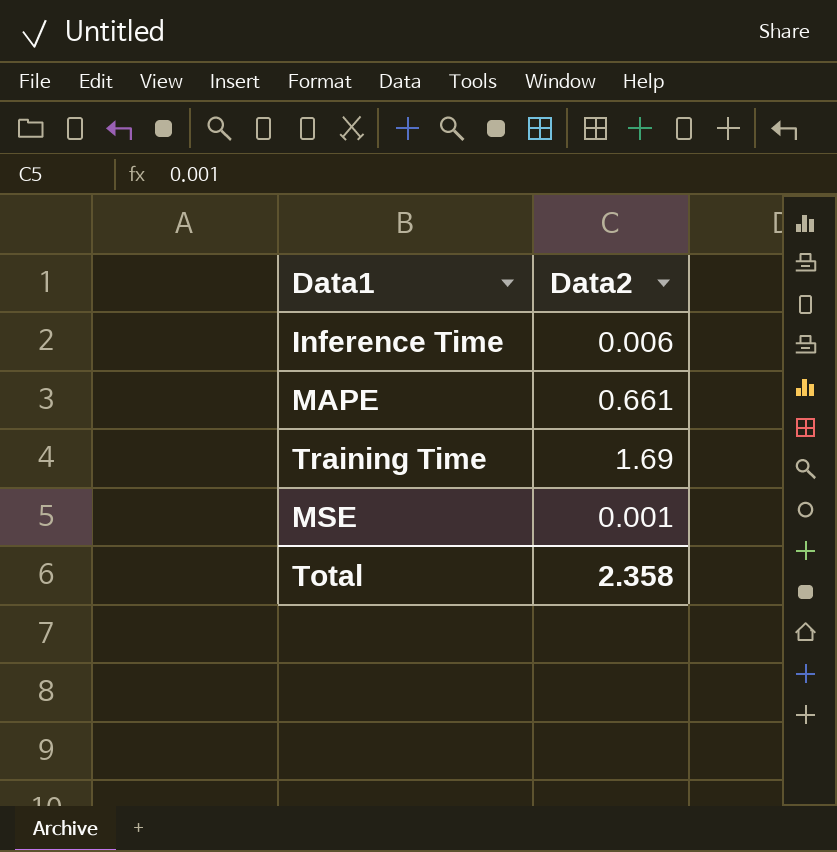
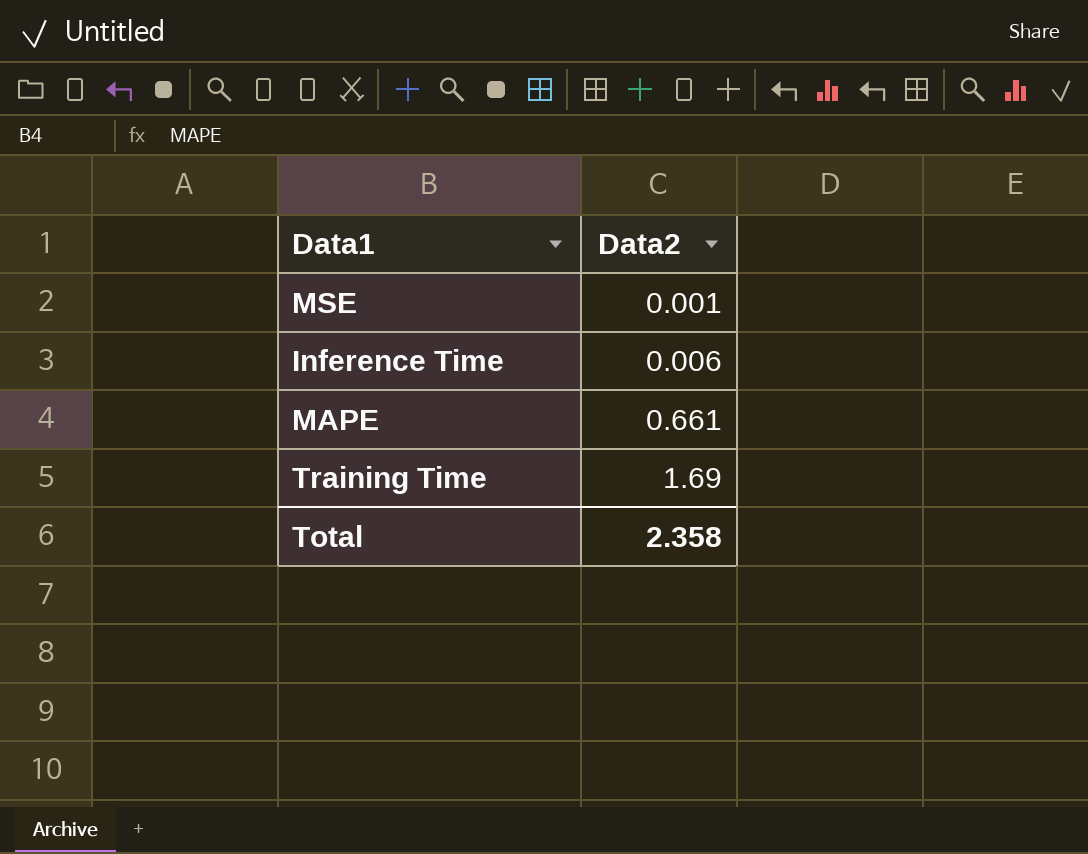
row order: none -> Data2 ascending

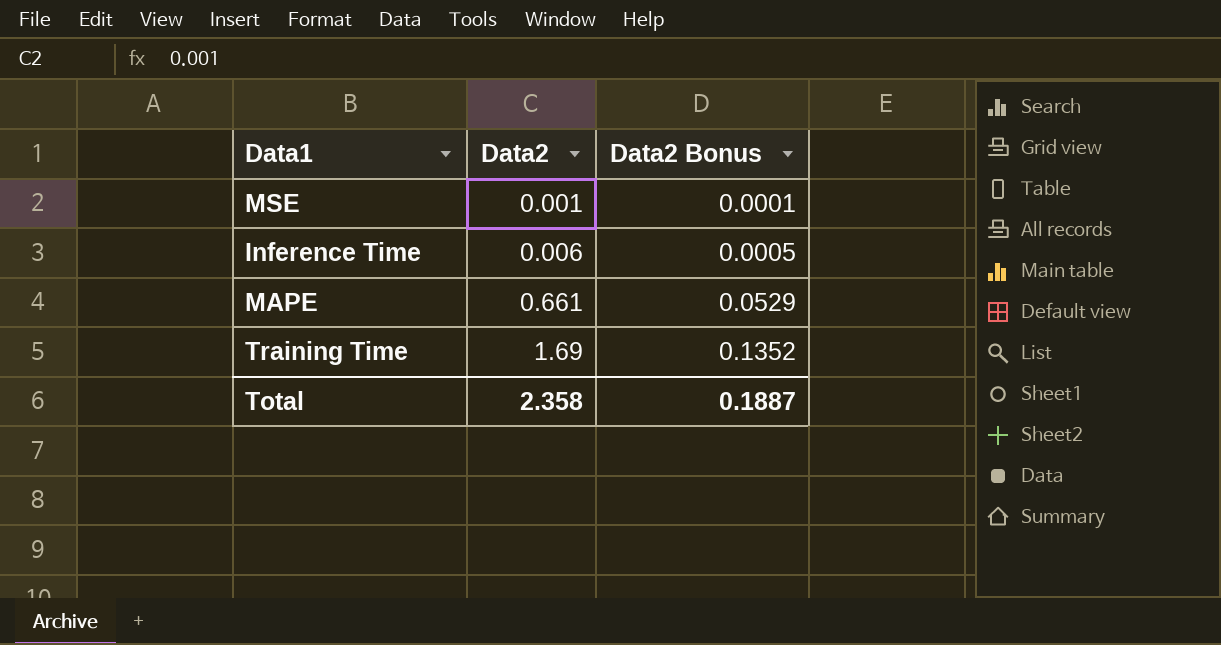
column Data2 Bonus | formula: none -> [Data2] * 0.08

